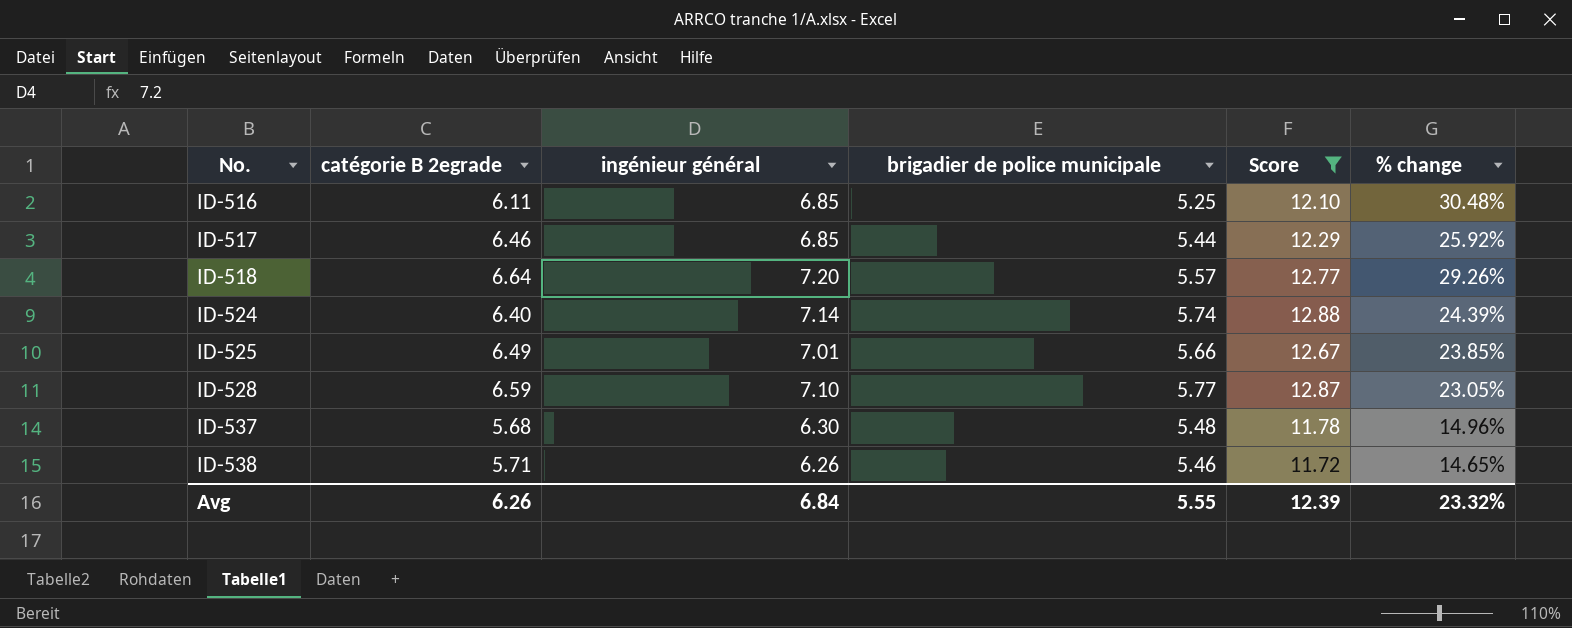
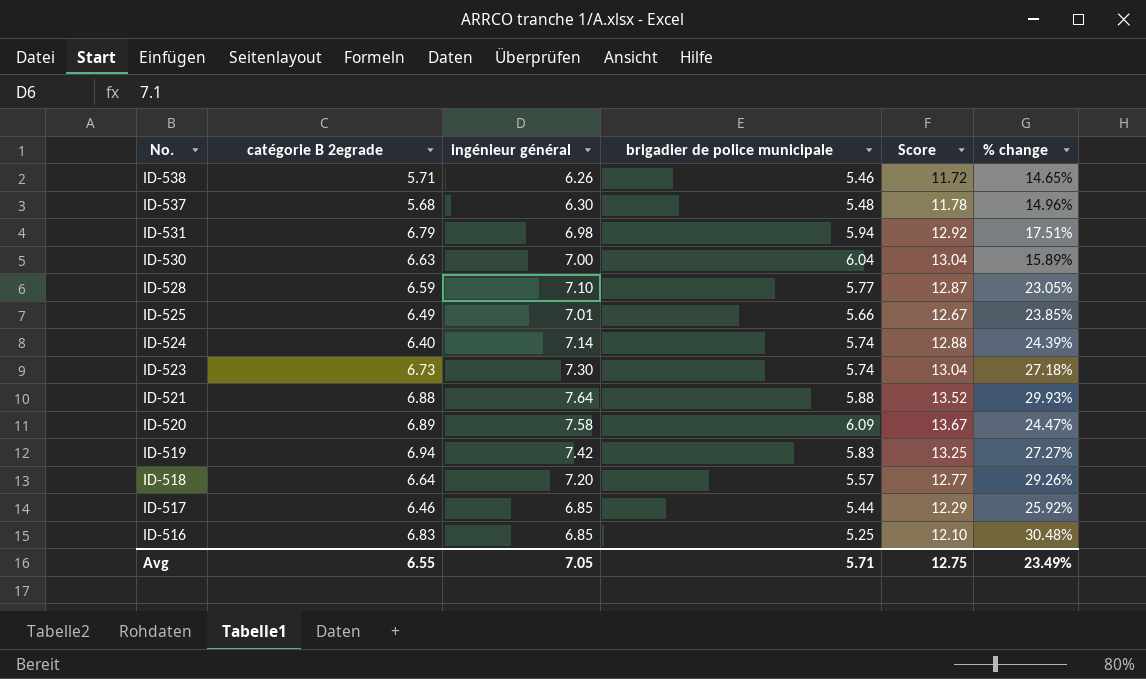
filter: Score <= 12.88 -> none
row order: No. ascending -> No. descending
ID-516 | catégorie B 2egrade: 6.11 -> 6.83
Avg | catégorie B 2egrade: 6.26 -> 6.55
Avg | ingénieur général: 6.84 -> 7.05
Avg | brigadier de police municipale: 5.55 -> 5.71
Avg | Score: 12.39 -> 12.75
Avg | % change: 23.32% -> 23.49%

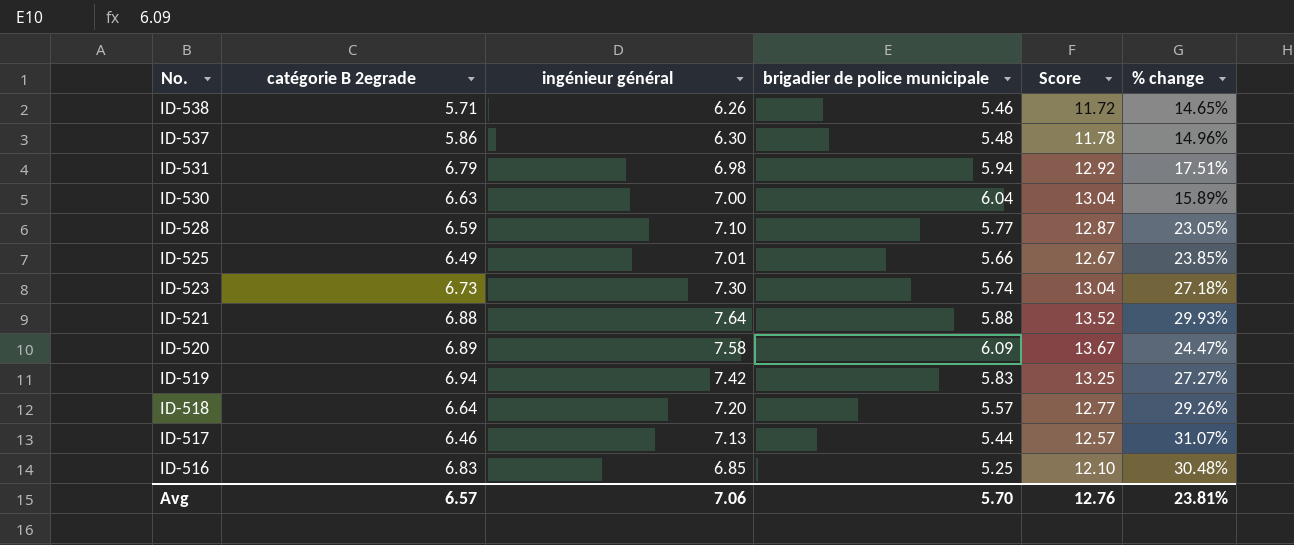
row ID-524: 6.40 | 7.14 | 5.74 | 12.88 | 24.39% -> none
ID-537 | catégorie B 2egrade: 5.68 -> 5.86
ID-517 | ingénieur général: 6.85 -> 7.13
ID-517 | Score: 12.29 -> 12.57
ID-517 | % change: 25.92% -> 31.07%
Avg | catégorie B 2egrade: 6.55 -> 6.57
Avg | ingénieur général: 7.05 -> 7.06
Avg | brigadier de police municipale: 5.71 -> 5.70
Avg | Score: 12.75 -> 12.76
Avg | % change: 23.49% -> 23.81%

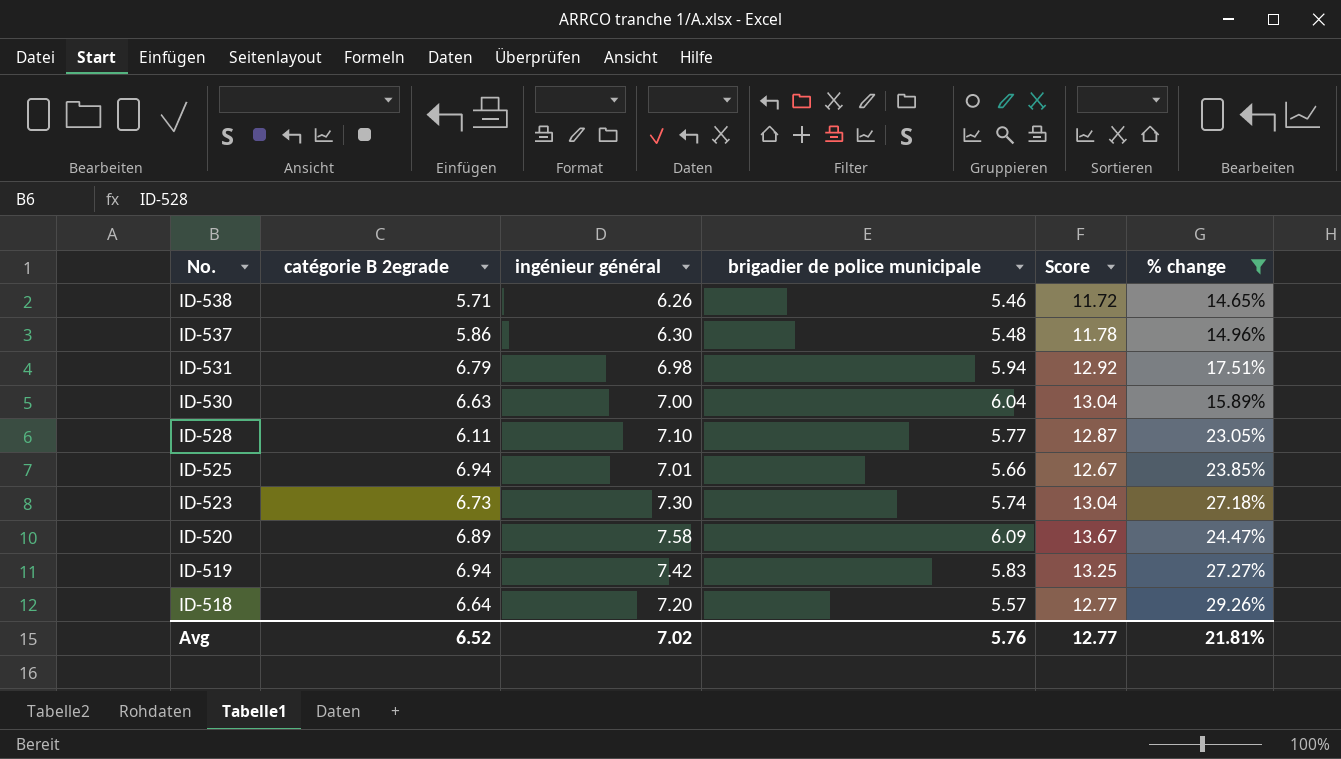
filter: none -> % change <= 29.26%
ID-528 | catégorie B 2egrade: 6.59 -> 6.11
ID-525 | catégorie B 2egrade: 6.49 -> 6.94
Avg | catégorie B 2egrade: 6.57 -> 6.52
Avg | ingénieur général: 7.06 -> 7.02
Avg | brigadier de police municipale: 5.70 -> 5.76
Avg | Score: 12.76 -> 12.77
Avg | % change: 23.81% -> 21.81%

